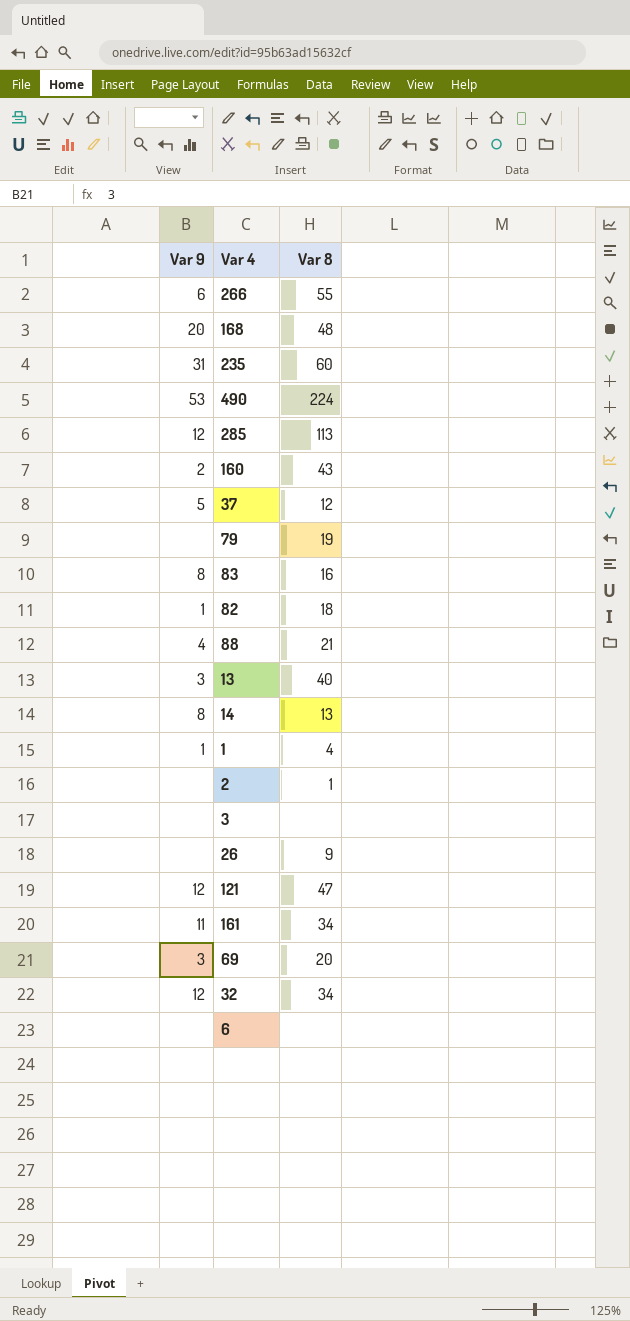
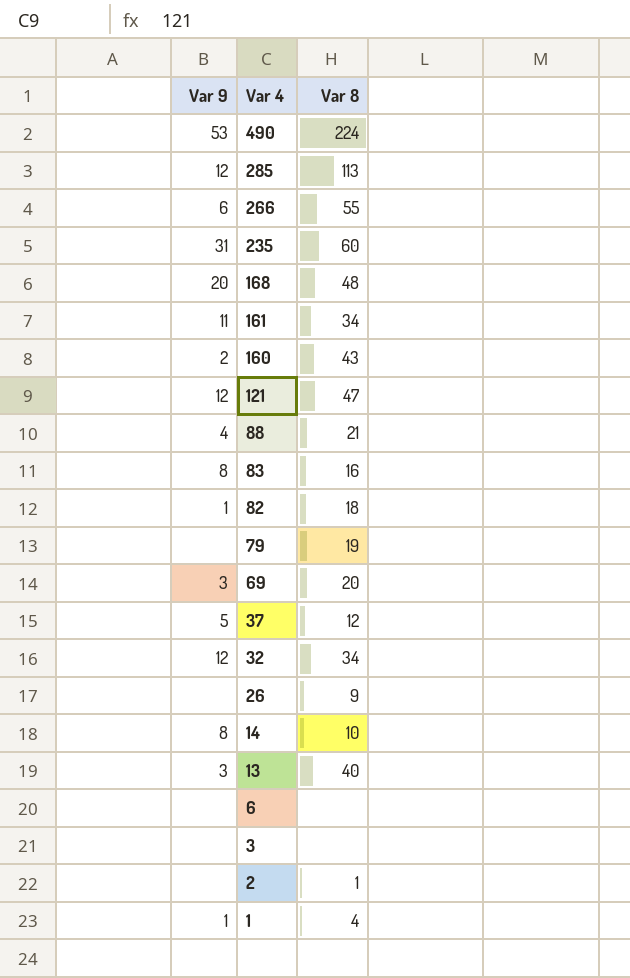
row order: none -> Var 4 descending
14 | Var 8: 13 -> 10

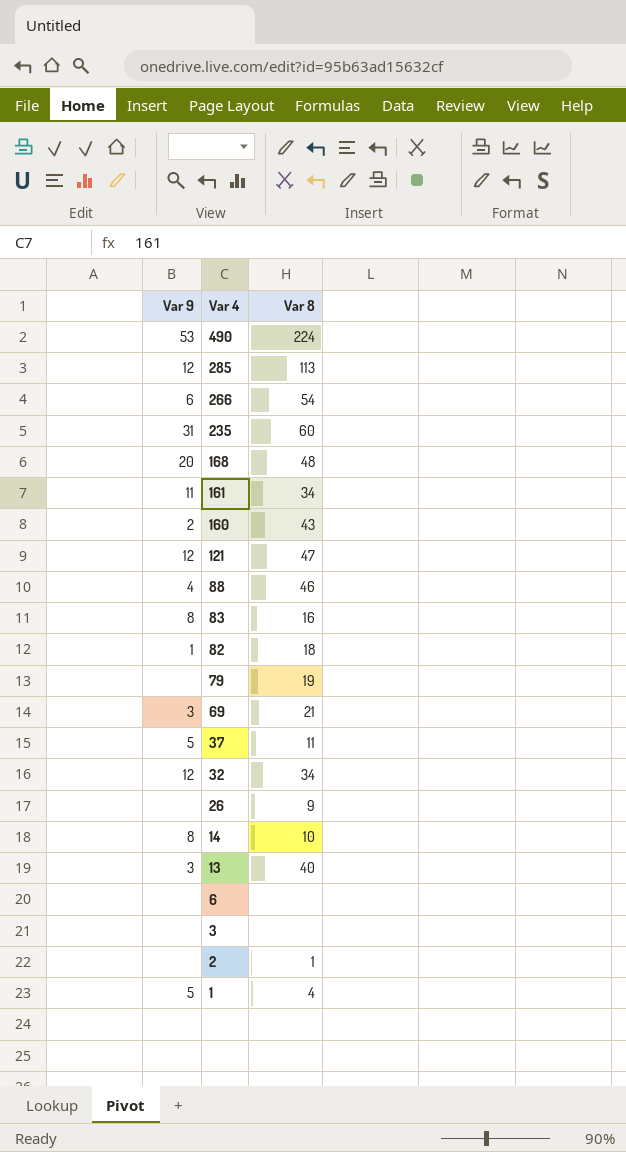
266 | Var 8: 55 -> 54
88 | Var 8: 21 -> 46
69 | Var 8: 20 -> 21
37 | Var 8: 12 -> 11
1 | Var 9: 1 -> 5

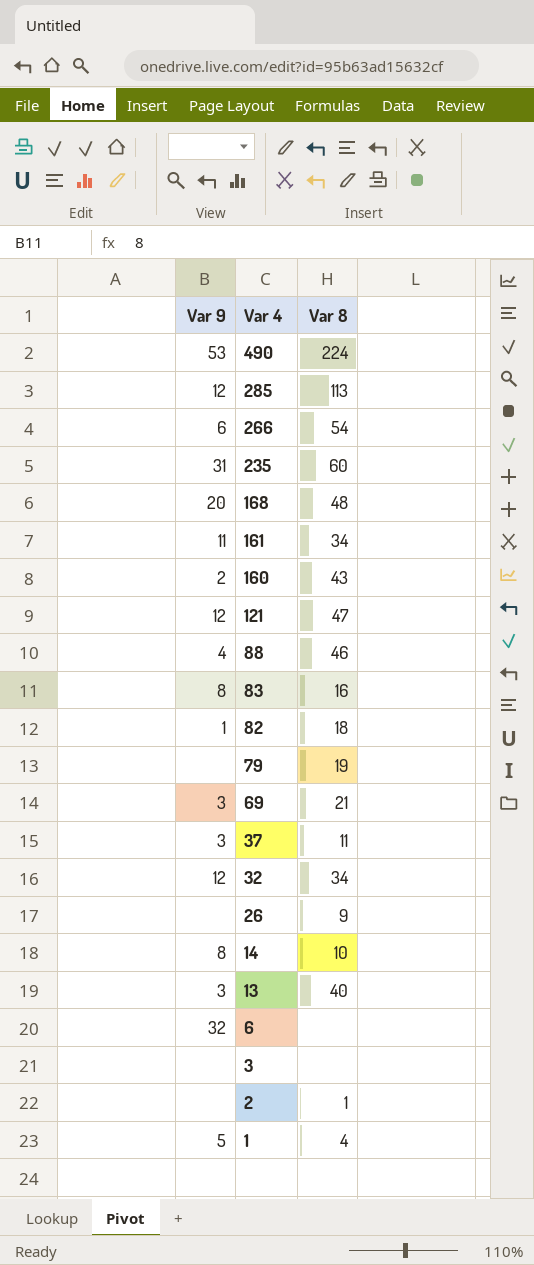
37 | Var 9: 5 -> 3
6 | Var 9: none -> 32

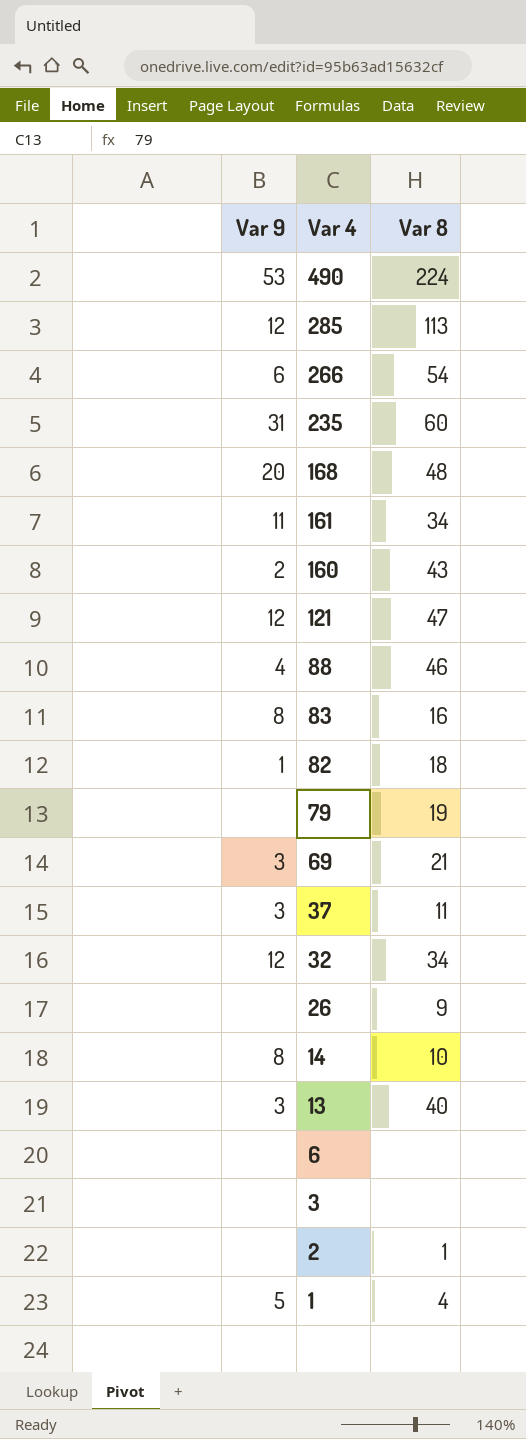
6 | Var 9: 32 -> none

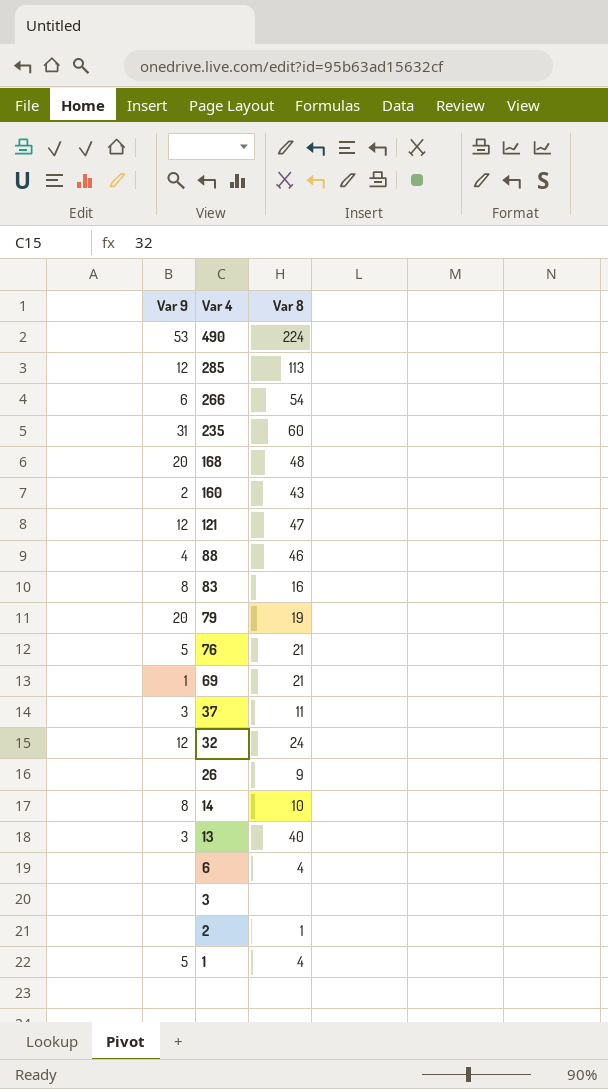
row 161: 11 | 34 -> none
row 82: 1 | 18 -> none
79 | Var 9: none -> 20
row 76: none -> 5 | 21
69 | Var 9: 3 -> 1
32 | Var 8: 34 -> 24
6 | Var 8: none -> 4

